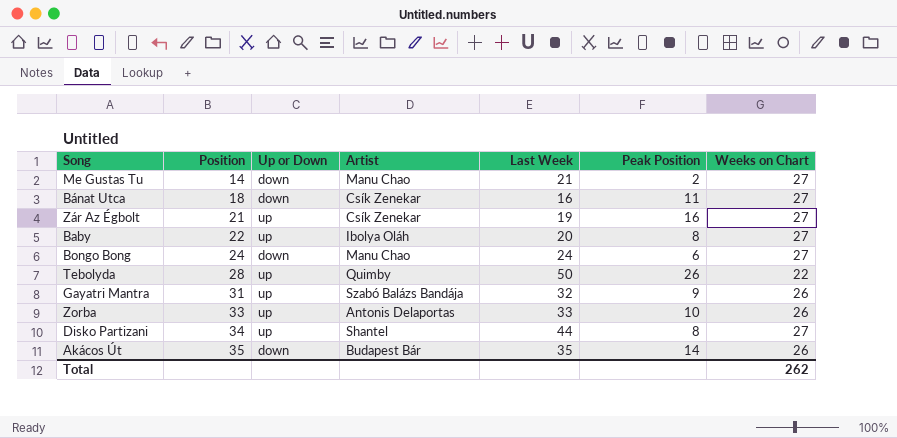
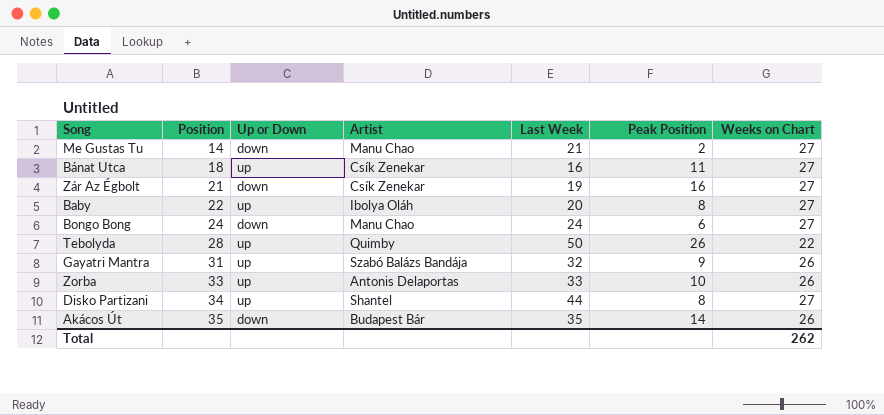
Bánat Utca | Up or Down: down -> up
Zár Az Égbolt | Up or Down: up -> down

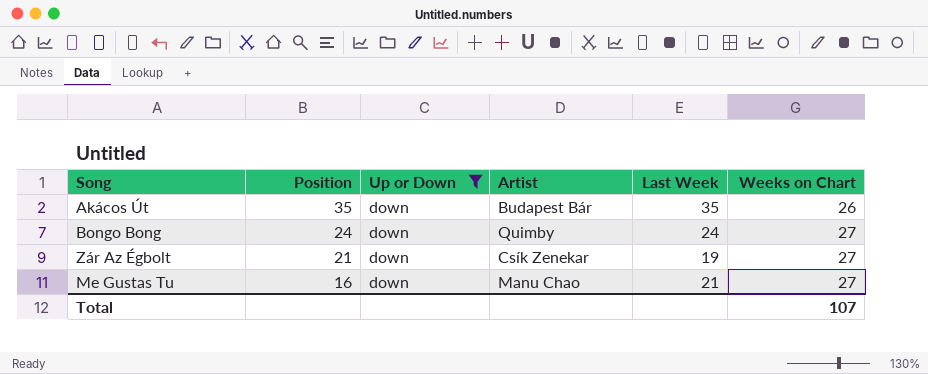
filter: none -> Up or Down = down
row order: Position ascending -> Position descending
column Peak Position | position: 6 -> none
Bongo Bong | Artist: Manu Chao -> Quimby
Me Gustas Tu | Position: 14 -> 16
Total | Weeks on Chart: 262 -> 107

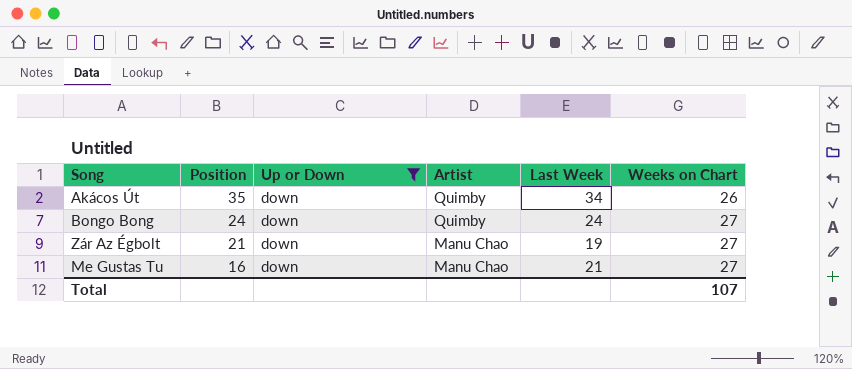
Akácos Út | Artist: Budapest Bár -> Quimby
Akácos Út | Last Week: 35 -> 34
Zár Az Égbolt | Artist: Csík Zenekar -> Manu Chao

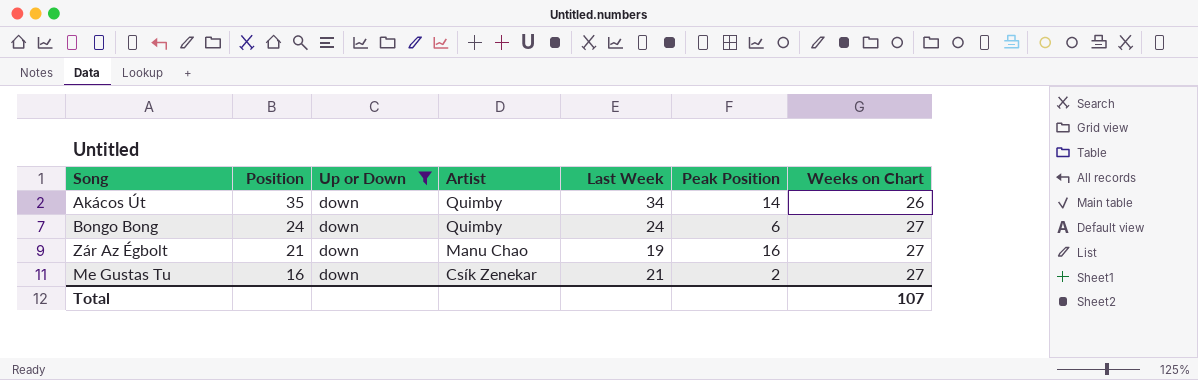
column Peak Position | position: none -> 6
Me Gustas Tu | Artist: Manu Chao -> Csík Zenekar

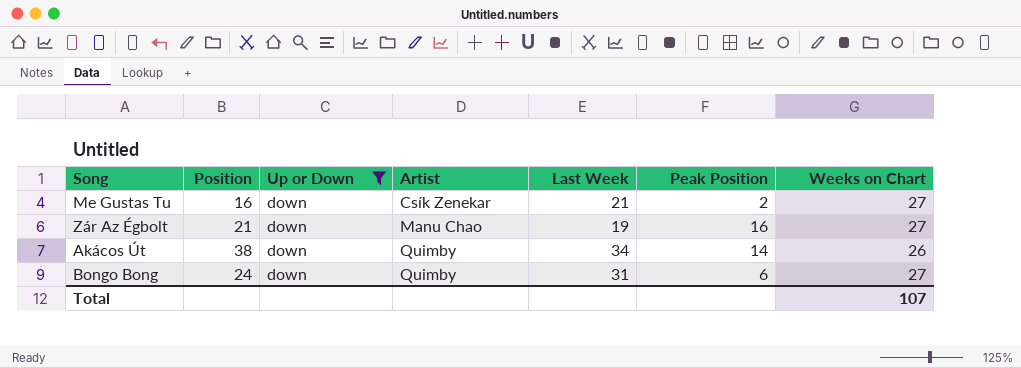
row order: Position descending -> Artist ascending
Akácos Út | Position: 35 -> 38
Bongo Bong | Last Week: 24 -> 31

